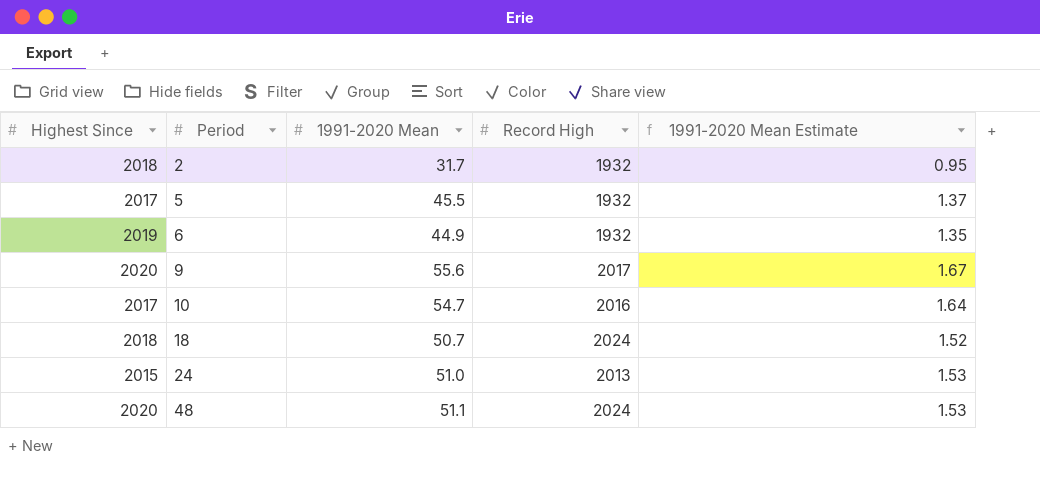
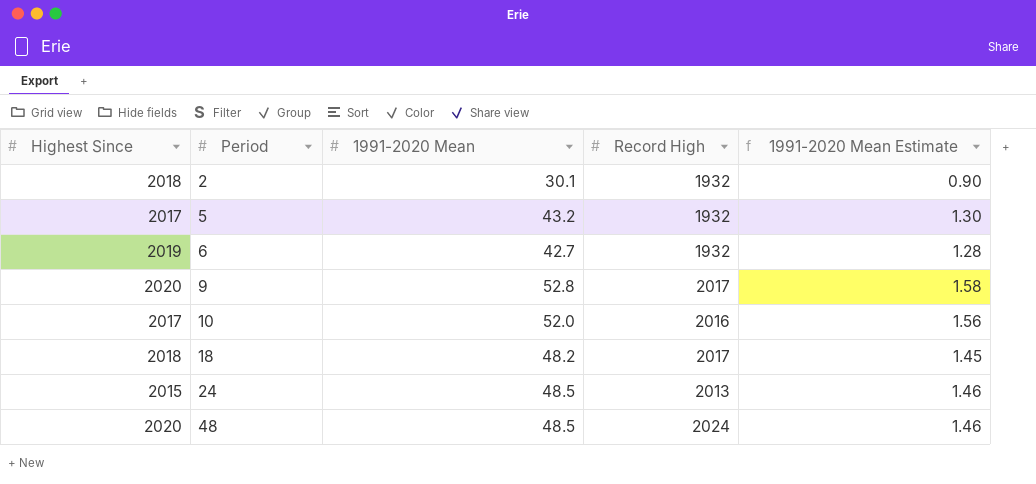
2 | 1991-2020 Mean: 31.7 -> 30.1
2 | 1991-2020 Mean Estimate: 0.95 -> 0.90
5 | 1991-2020 Mean: 45.5 -> 43.2
5 | 1991-2020 Mean Estimate: 1.37 -> 1.30
6 | 1991-2020 Mean: 44.9 -> 42.7
6 | 1991-2020 Mean Estimate: 1.35 -> 1.28
9 | 1991-2020 Mean: 55.6 -> 52.8
9 | 1991-2020 Mean Estimate: 1.67 -> 1.58
10 | 1991-2020 Mean: 54.7 -> 52.0
10 | 1991-2020 Mean Estimate: 1.64 -> 1.56
18 | 1991-2020 Mean: 50.7 -> 48.2
18 | Record High: 2024 -> 2017
18 | 1991-2020 Mean Estimate: 1.52 -> 1.45
24 | 1991-2020 Mean: 51.0 -> 48.5
24 | 1991-2020 Mean Estimate: 1.53 -> 1.46
48 | 1991-2020 Mean: 51.1 -> 48.5
48 | 1991-2020 Mean Estimate: 1.53 -> 1.46

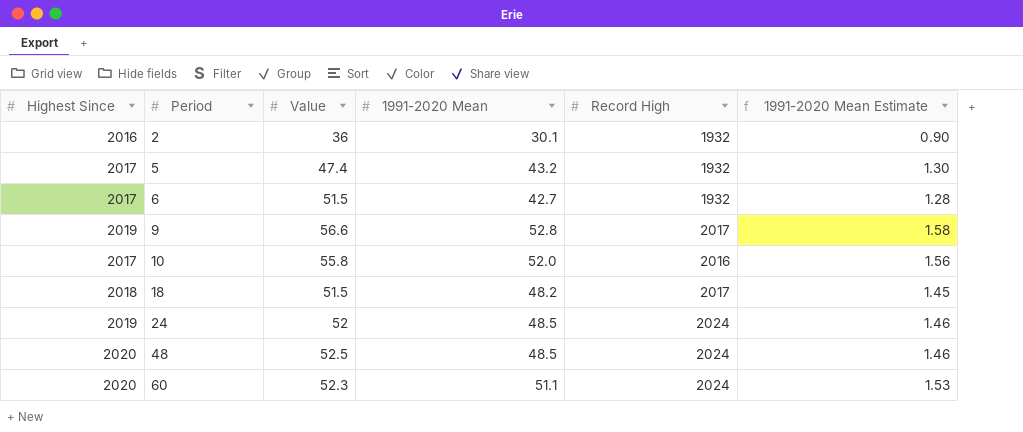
column Value | position: none -> 3
2 | Highest Since: 2018 -> 2016
6 | Highest Since: 2019 -> 2017
9 | Highest Since: 2020 -> 2019
24 | Highest Since: 2015 -> 2019
24 | Record High: 2013 -> 2024
row 60: none -> 2020 | 52.3 | 51.1 | 2024 | 1.53

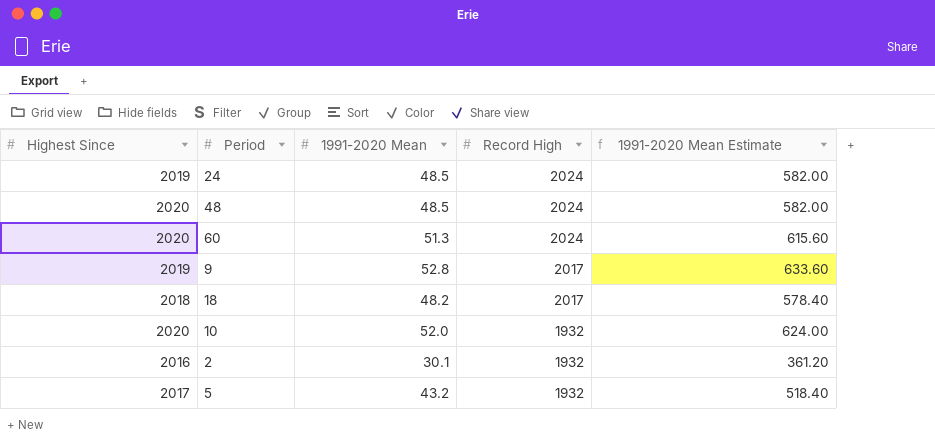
row order: Period ascending -> Record High descending
column Value | position: 3 -> none
column 1991-2020 Mean Estimate | formula: [1991-2020 Mean] * 0.03 -> [1991-2020 Mean] * 12
row 6: 2017 | 51.5 | 42.7 | 1932 | 1.28 -> none
60 | 1991-2020 Mean: 51.1 -> 51.3
10 | Highest Since: 2017 -> 2020
10 | Record High: 2016 -> 1932

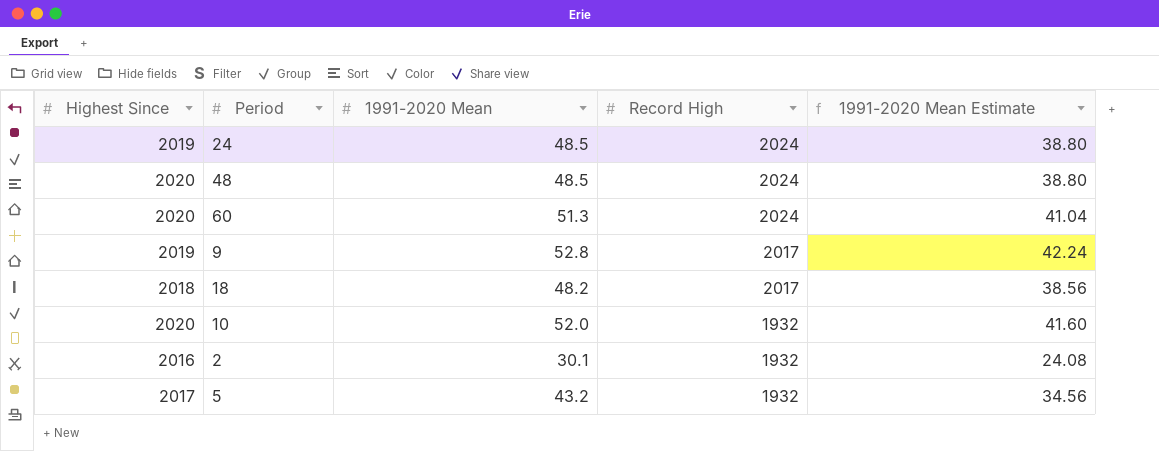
column 1991-2020 Mean Estimate | formula: [1991-2020 Mean] * 12 -> [1991-2020 Mean] * 0.8

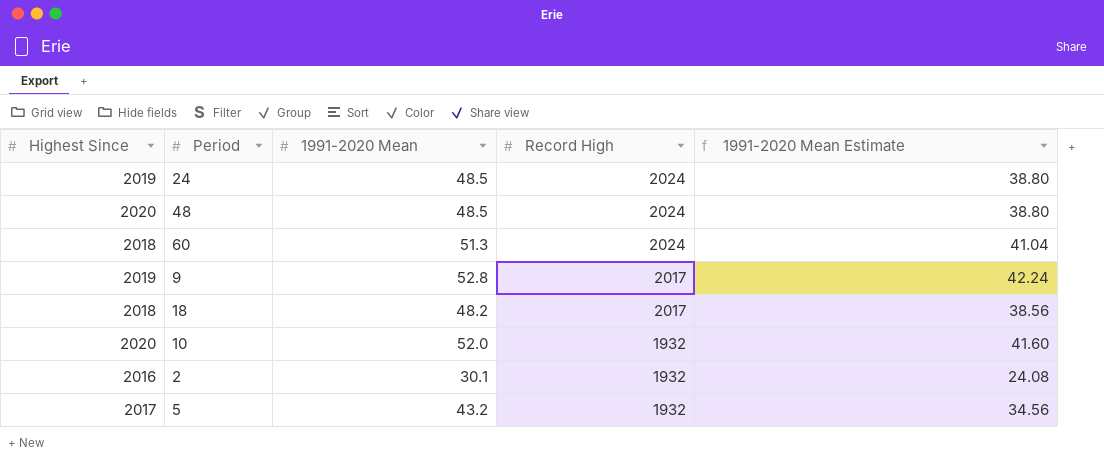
60 | Highest Since: 2020 -> 2018

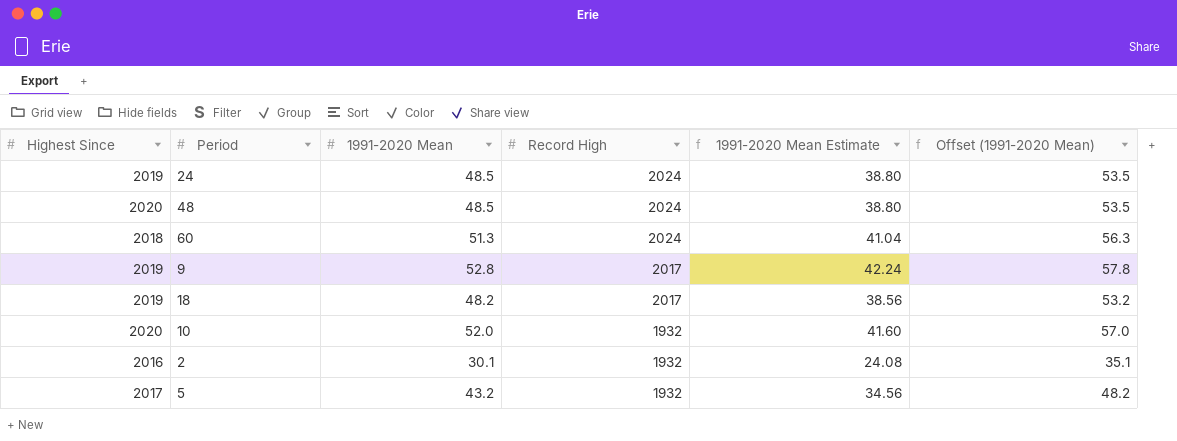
column Offset (1991-2020 Mean) | formula: none -> [1991-2020 Mean] + 5
18 | Highest Since: 2018 -> 2019

